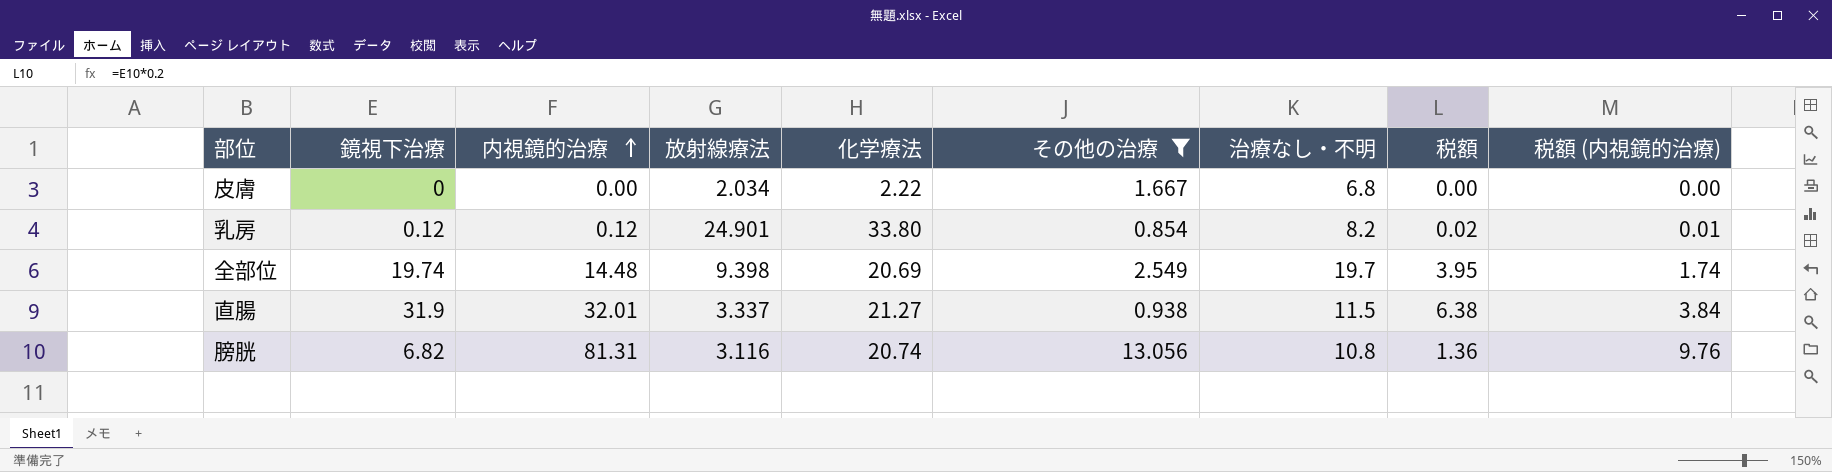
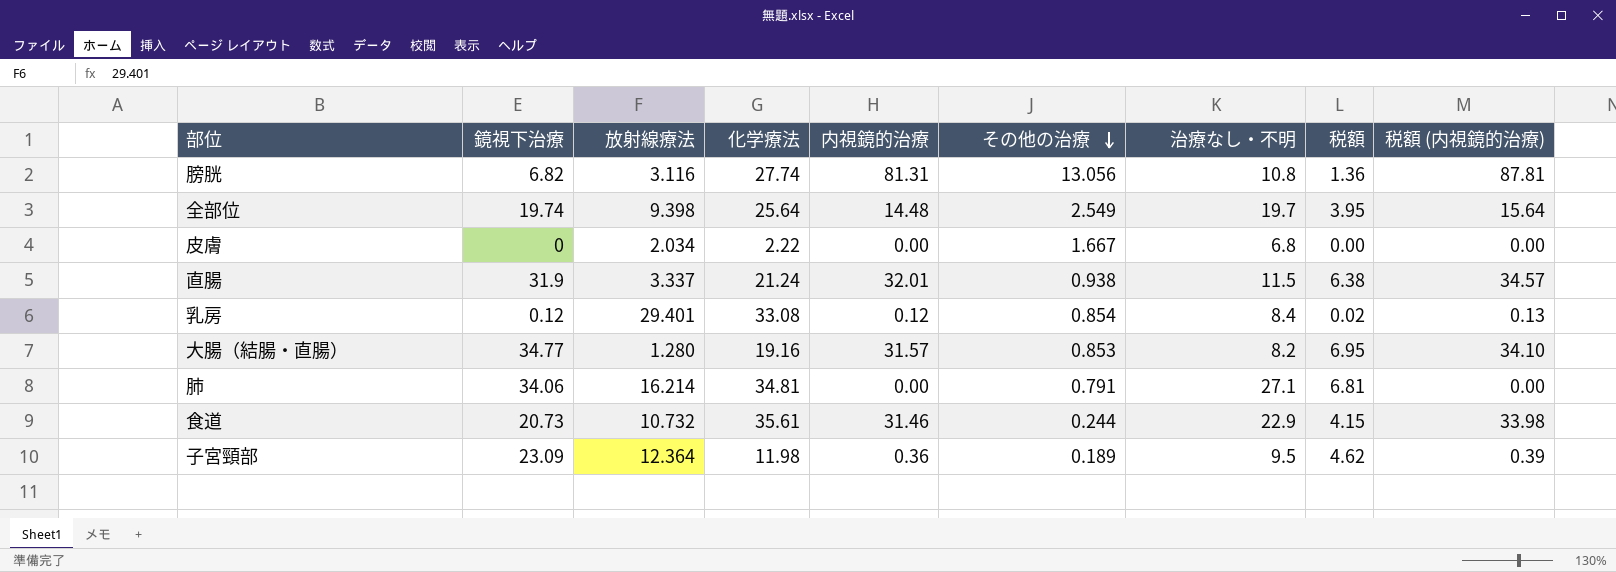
filter: その他の治療 >= 0.854 -> none
row order: 内視鏡的治療 ascending -> その他の治療 descending
column 内視鏡的治療 | position: 3 -> 5
column 税額 (内視鏡的治療) | formula: [内視鏡的治療] * 0.12 -> [内視鏡的治療] * 1.08
膀胱 | 化学療法: 20.74 -> 27.74
全部位 | 化学療法: 20.69 -> 25.64
直腸 | 化学療法: 21.27 -> 21.24
乳房 | 放射線療法: 24.901 -> 29.401
乳房 | 化学療法: 33.80 -> 33.08
乳房 | 治療なし・不明: 8.2 -> 8.4

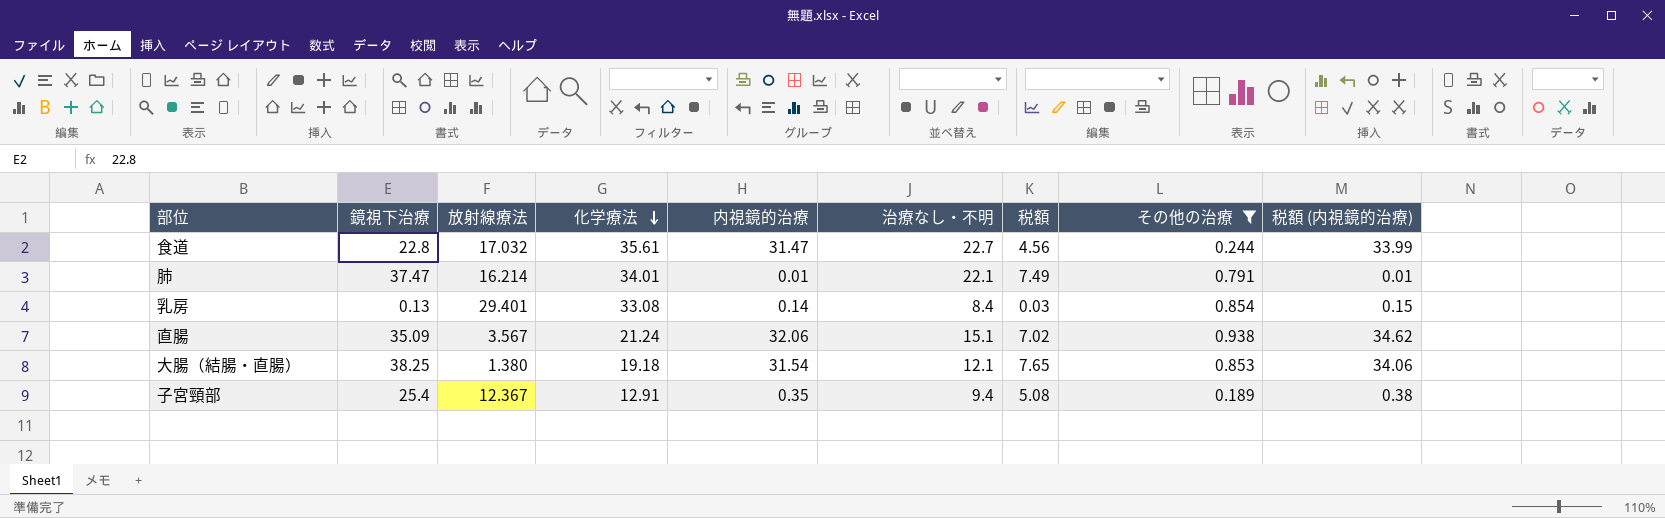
filter: none -> その他の治療 <= 0.938
row order: その他の治療 descending -> 化学療法 descending
column その他の治療 | position: 6 -> 8
食道 | 鏡視下治療: 20.73 -> 22.8
食道 | 放射線療法: 10.732 -> 17.032
食道 | 内視鏡的治療: 31.46 -> 31.47
食道 | 治療なし・不明: 22.9 -> 22.7
食道 | 税額: 4.15 -> 4.56
食道 | 税額 (内視鏡的治療): 33.98 -> 33.99
肺 | 鏡視下治療: 34.06 -> 37.47
肺 | 化学療法: 34.81 -> 34.01
肺 | 内視鏡的治療: 0.00 -> 0.01
肺 | 治療なし・不明: 27.1 -> 22.1
肺 | 税額: 6.81 -> 7.49
肺 | 税額 (内視鏡的治療): 0.00 -> 0.01
乳房 | 鏡視下治療: 0.12 -> 0.13
乳房 | 内視鏡的治療: 0.12 -> 0.14
乳房 | 税額: 0.02 -> 0.03
乳房 | 税額 (内視鏡的治療): 0.13 -> 0.15
直腸 | 鏡視下治療: 31.9 -> 35.09
直腸 | 放射線療法: 3.337 -> 3.567
直腸 | 内視鏡的治療: 32.01 -> 32.06
直腸 | 治療なし・不明: 11.5 -> 15.1
直腸 | 税額: 6.38 -> 7.02
直腸 | 税額 (内視鏡的治療): 34.57 -> 34.62
大腸（結腸・直腸） | 鏡視下治療: 34.77 -> 38.25
大腸（結腸・直腸） | 放射線療法: 1.280 -> 1.380
大腸（結腸・直腸） | 化学療法: 19.16 -> 19.18
大腸（結腸・直腸） | 内視鏡的治療: 31.57 -> 31.54
大腸（結腸・直腸） | 治療なし・不明: 8.2 -> 12.1
大腸（結腸・直腸） | 税額: 6.95 -> 7.65
大腸（結腸・直腸） | 税額 (内視鏡的治療): 34.10 -> 34.06
子宮頸部 | 鏡視下治療: 23.09 -> 25.4
子宮頸部 | 放射線療法: 12.364 -> 12.367
子宮頸部 | 化学療法: 11.98 -> 12.91
子宮頸部 | 内視鏡的治療: 0.36 -> 0.35
子宮頸部 | 治療なし・不明: 9.5 -> 9.4
子宮頸部 | 税額: 4.62 -> 5.08
子宮頸部 | 税額 (内視鏡的治療): 0.39 -> 0.38

